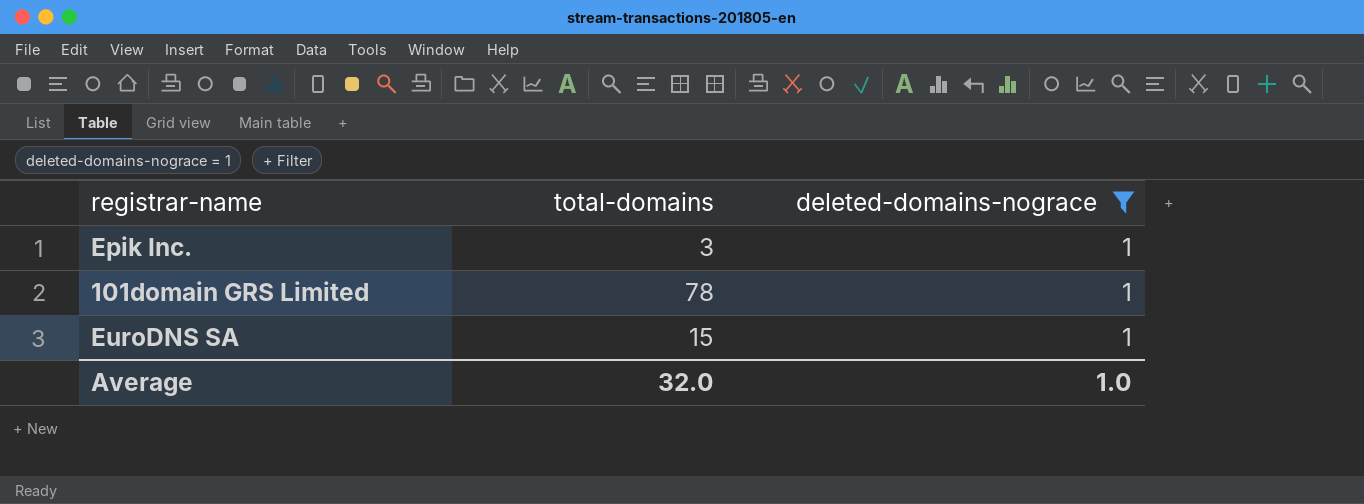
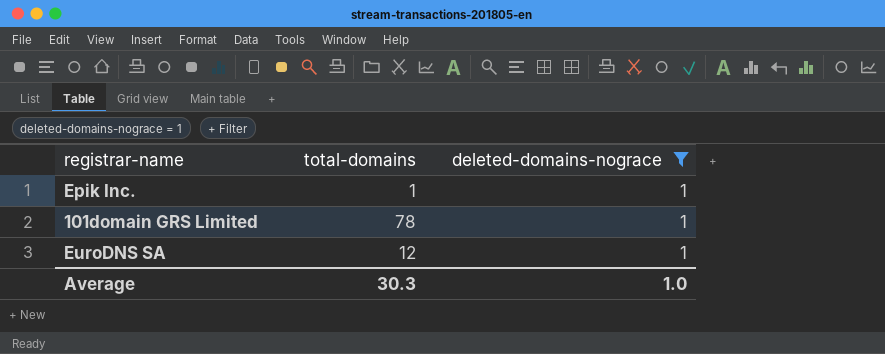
Epik Inc. | total-domains: 3 -> 1
EuroDNS SA | total-domains: 15 -> 12
Average | total-domains: 32.0 -> 30.3

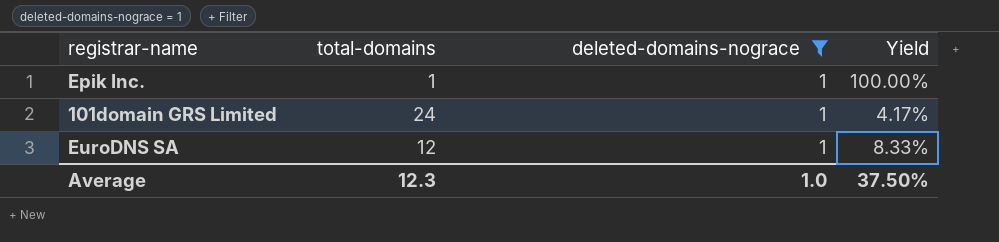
column Yield | formula: none -> [deleted-domains-nograce] / [total-domains]
101domain GRS Limited | total-domains: 78 -> 24
Average | total-domains: 30.3 -> 12.3

